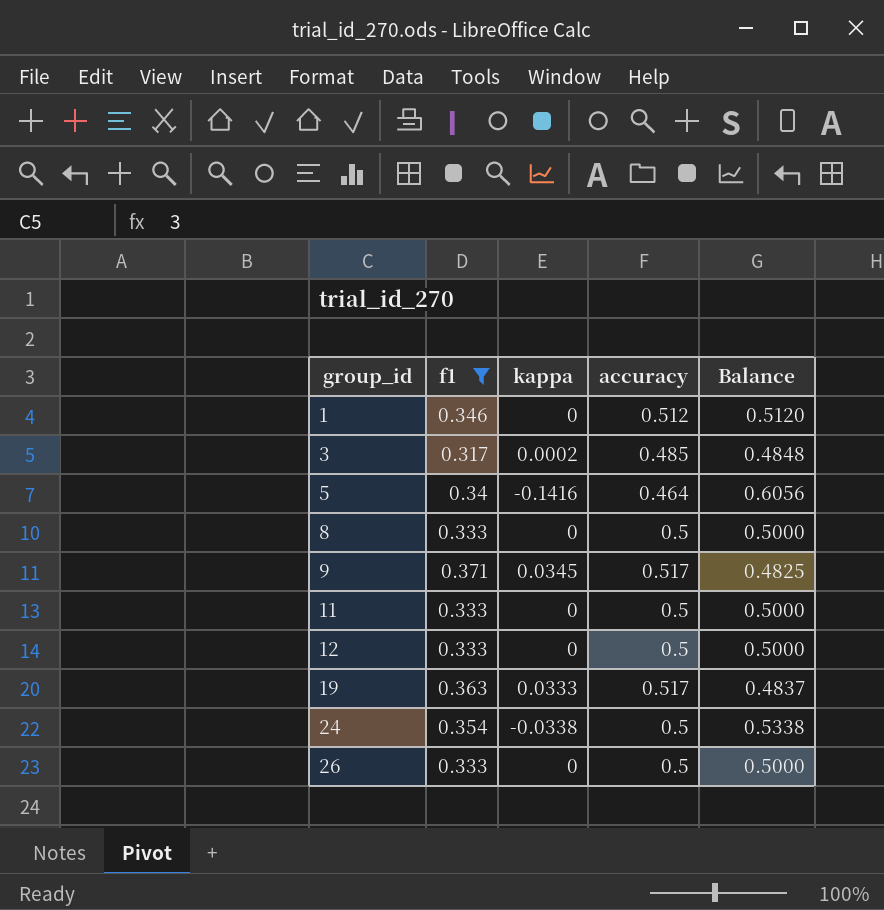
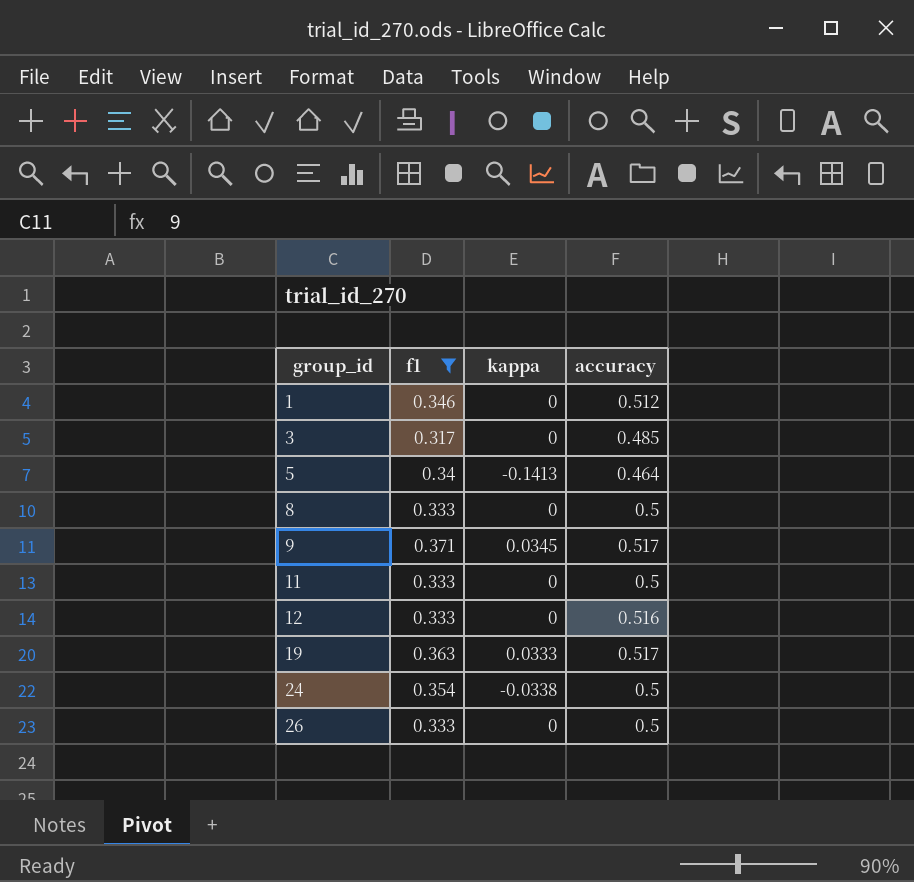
column Balance | formula: [accuracy] - [kappa] -> none
3 | kappa: 0.0002 -> 0
5 | kappa: -0.1416 -> -0.1413
12 | accuracy: 0.5 -> 0.516

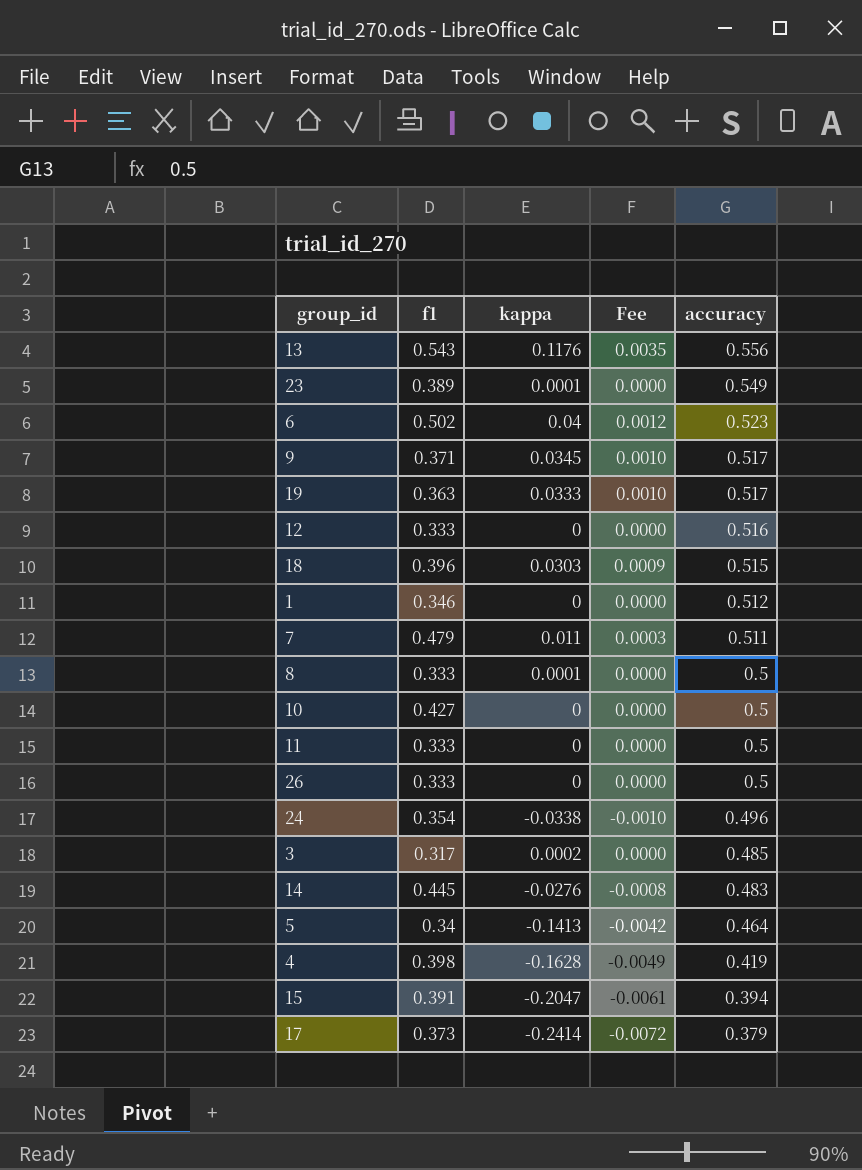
filter: f1 <= 0.371 -> none
row order: group_id ascending -> accuracy descending
column Fee | formula: none -> [kappa] * 0.03
8 | kappa: 0 -> 0.0001
24 | accuracy: 0.5 -> 0.496
3 | kappa: 0 -> 0.0002

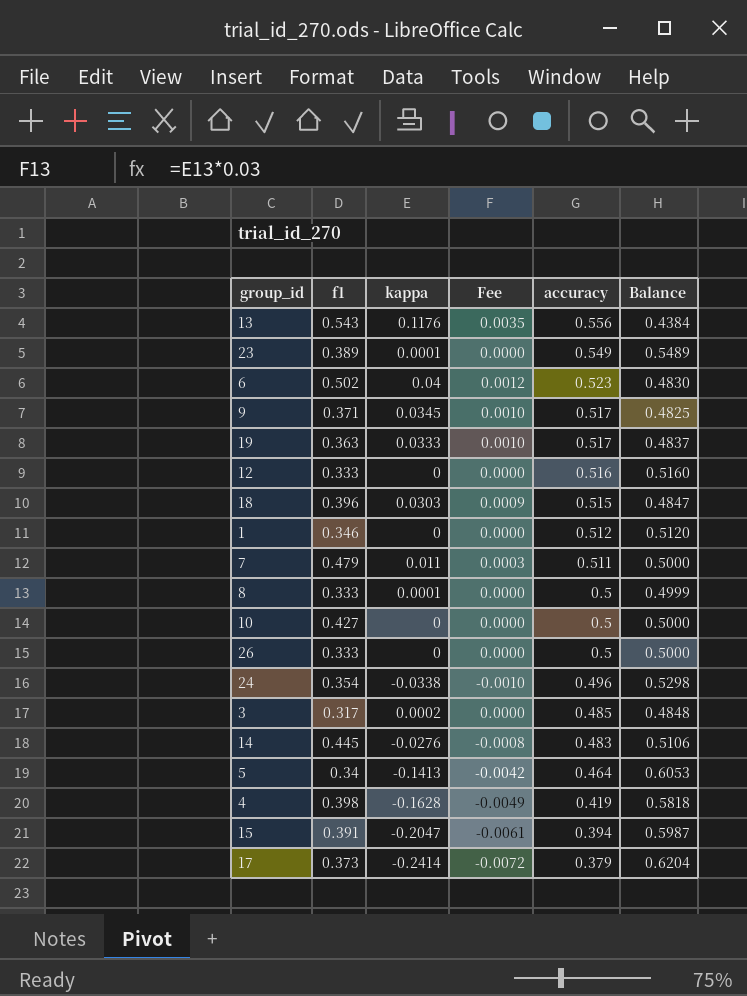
column Balance | formula: none -> [accuracy] - [kappa]
row 11: 0.333 | 0 | 0.0000 | 0.5 -> none

